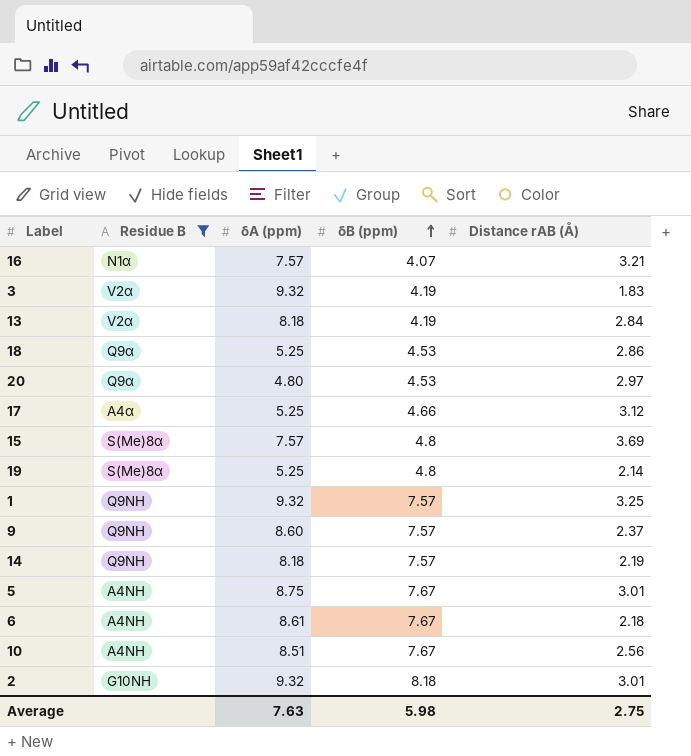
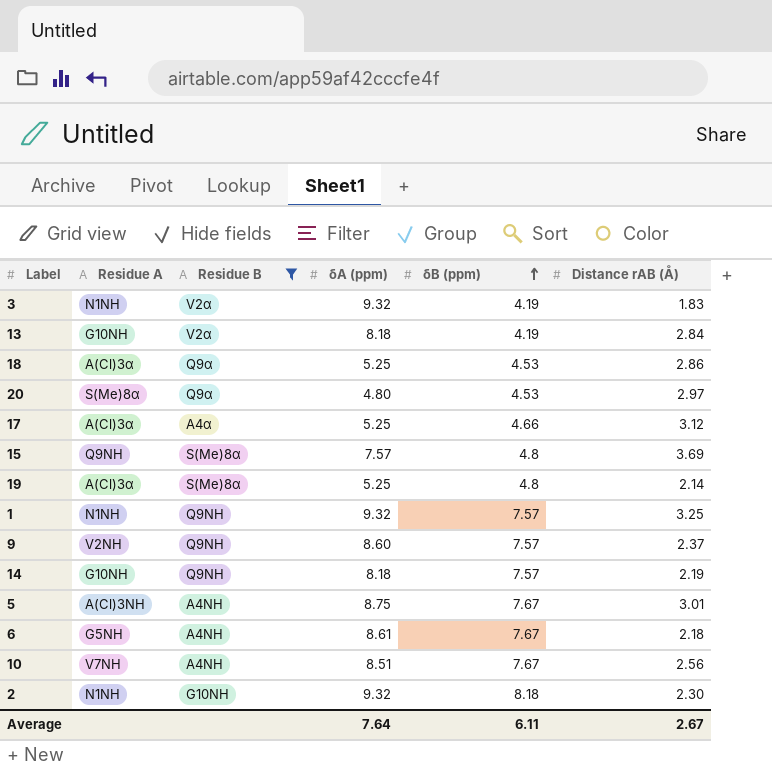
column Residue A | position: none -> 2
row 16: N1α | 7.57 | 4.07 | 3.21 -> none
2 | Distance rAB (Å): 3.01 -> 2.30
Average | δA (ppm): 7.63 -> 7.64
Average | δB (ppm): 5.98 -> 6.11
Average | Distance rAB (Å): 2.75 -> 2.67

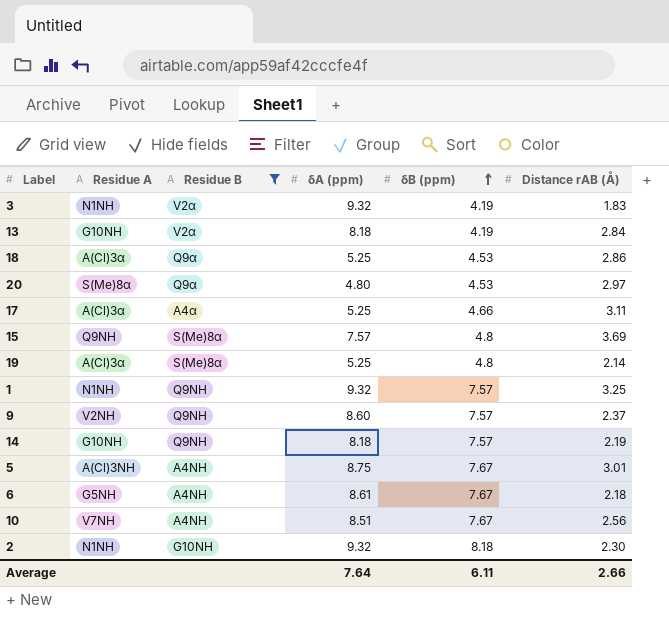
17 | Distance rAB (Å): 3.12 -> 3.11
Average | Distance rAB (Å): 2.67 -> 2.66

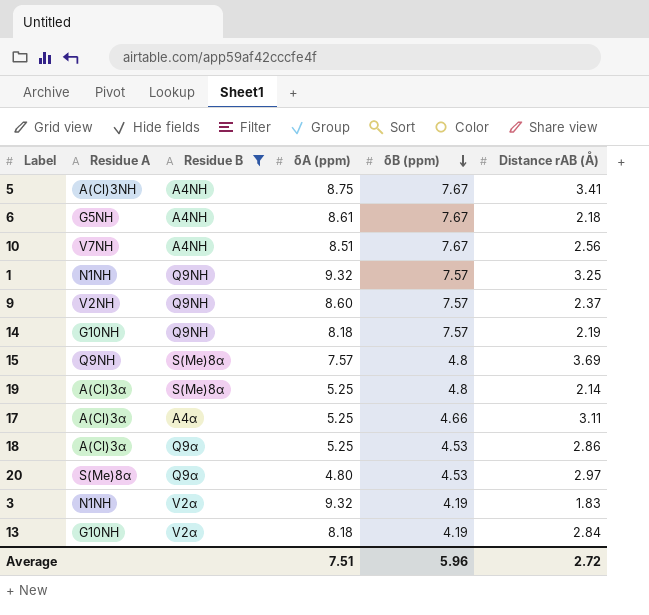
row order: δB (ppm) ascending -> δB (ppm) descending
row 2: N1NH | G10NH | 9.32 | 8.18 | 2.30 -> none
5 | Distance rAB (Å): 3.01 -> 3.41
Average | δA (ppm): 7.64 -> 7.51
Average | δB (ppm): 6.11 -> 5.96
Average | Distance rAB (Å): 2.66 -> 2.72

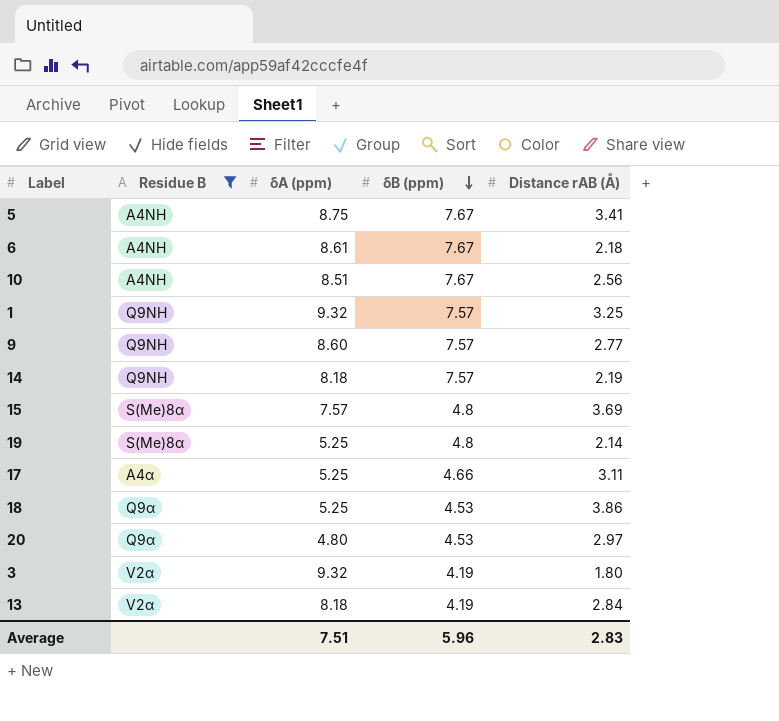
column Residue A | position: 2 -> none
9 | Distance rAB (Å): 2.37 -> 2.77
18 | Distance rAB (Å): 2.86 -> 3.86
3 | Distance rAB (Å): 1.83 -> 1.80
Average | Distance rAB (Å): 2.72 -> 2.83

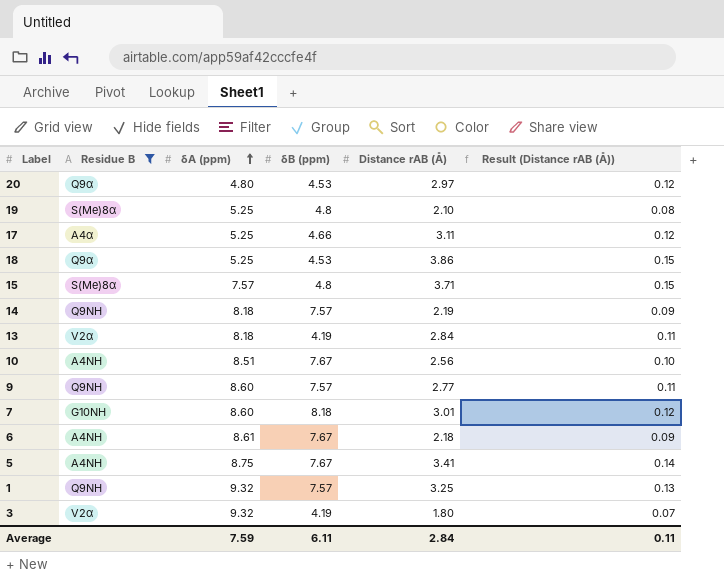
row order: δB (ppm) descending -> δA (ppm) ascending
column Result (Distance rAB (Å)) | formula: none -> [Distance rAB (Å)] * 0.04
19 | Distance rAB (Å): 2.14 -> 2.10
15 | Distance rAB (Å): 3.69 -> 3.71
row 7: none -> G10NH | 8.60 | 8.18 | 3.01 | 0.12
Average | δA (ppm): 7.51 -> 7.59
Average | δB (ppm): 5.96 -> 6.11
Average | Distance rAB (Å): 2.83 -> 2.84

